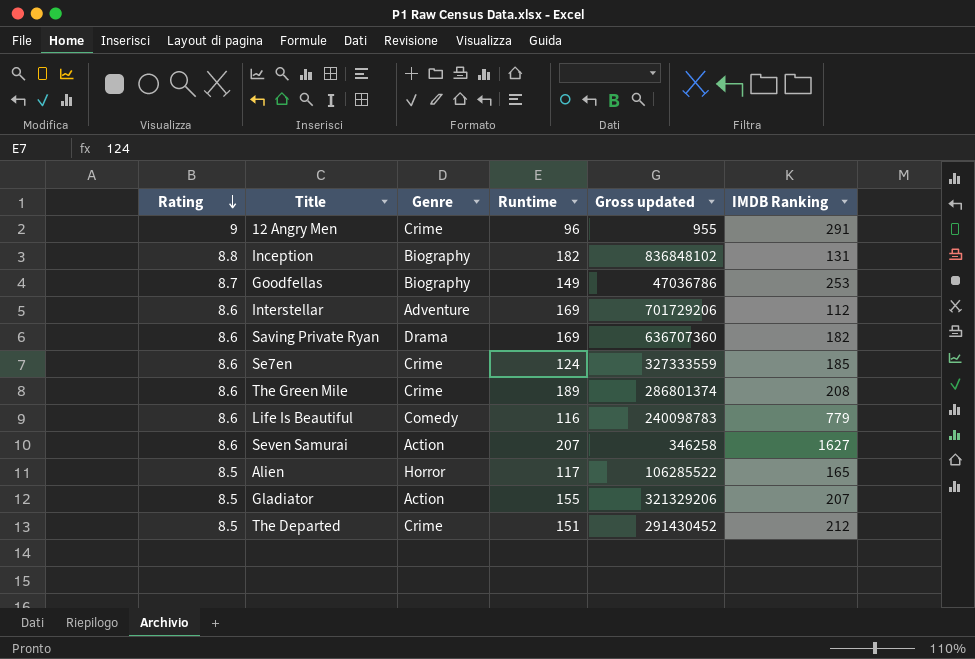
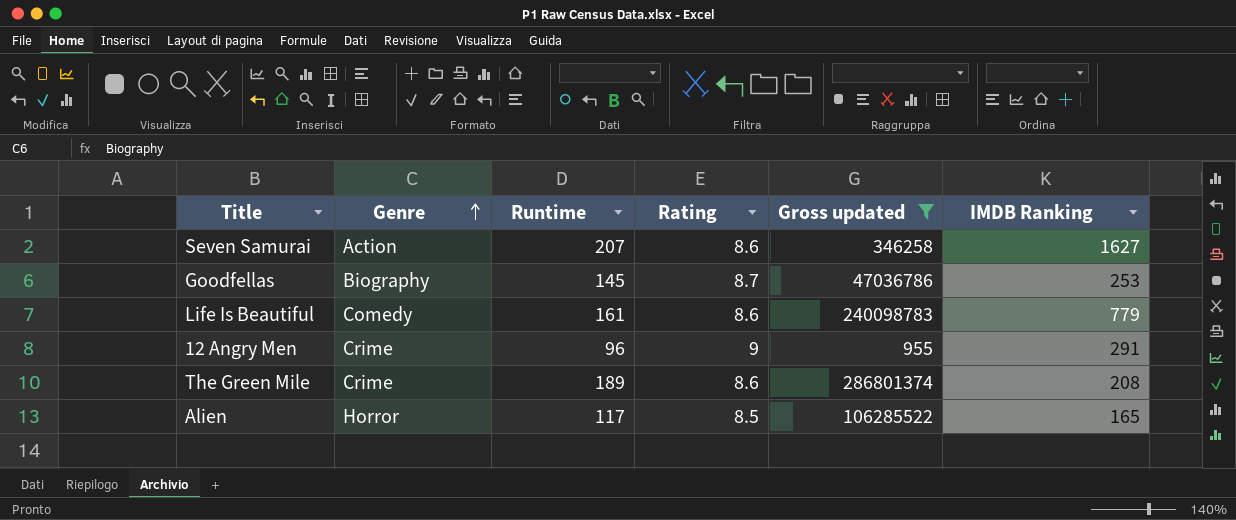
filter: none -> Gross updated <= 286801374
row order: Rating descending -> Genre ascending
column Rating | position: 1 -> 4
Goodfellas | Runtime: 149 -> 145
Life Is Beautiful | Runtime: 116 -> 161

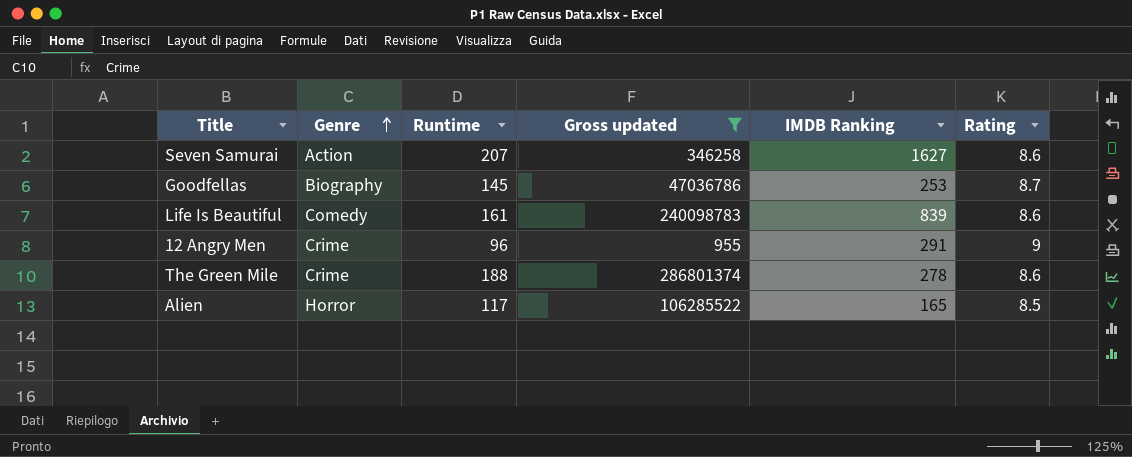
column Rating | position: 4 -> 6
Life Is Beautiful | IMDB Ranking: 779 -> 839
The Green Mile | Runtime: 189 -> 188
The Green Mile | IMDB Ranking: 208 -> 278

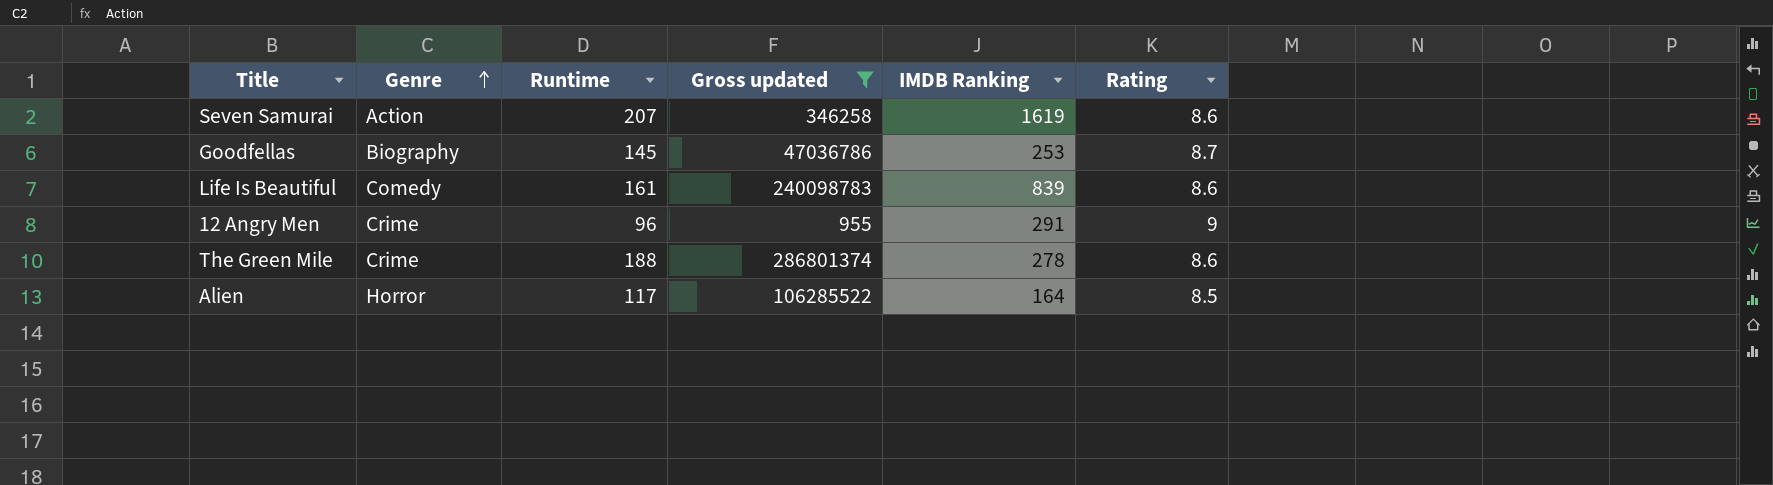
Seven Samurai | IMDB Ranking: 1627 -> 1619
Alien | IMDB Ranking: 165 -> 164

